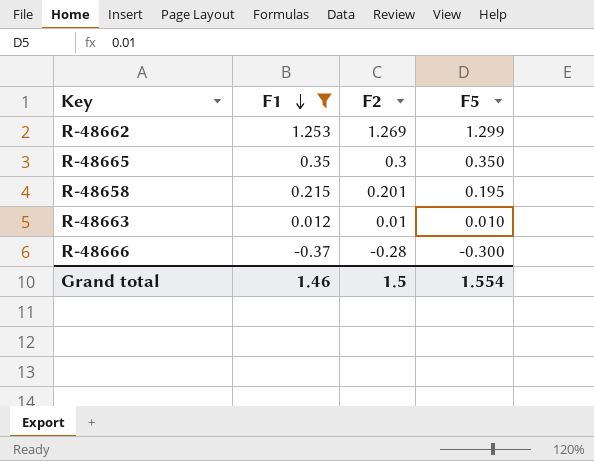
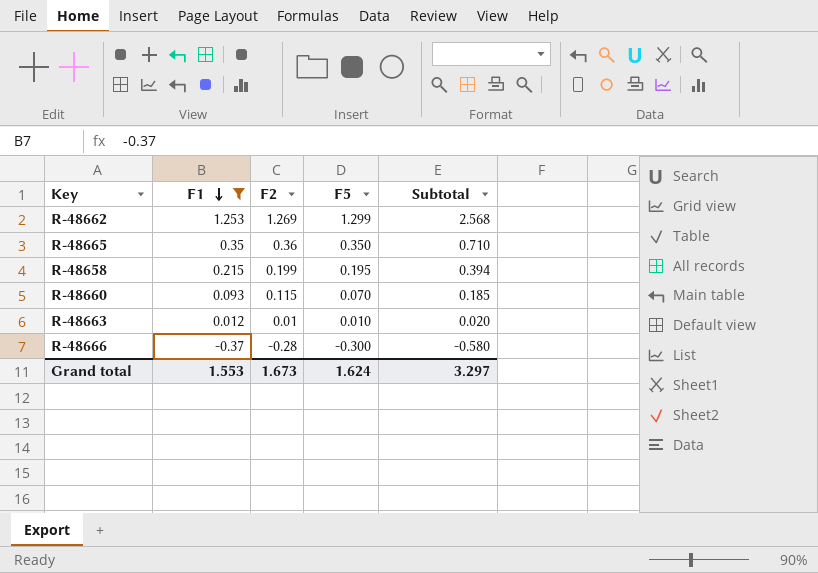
column Subtotal | formula: none -> [F2] + [F5]
R-48665 | F2: 0.3 -> 0.36
R-48658 | F2: 0.201 -> 0.199
row R-48660: none -> 0.093 | 0.115 | 0.070 | 0.185
Grand total | F1: 1.46 -> 1.553
Grand total | F2: 1.5 -> 1.673
Grand total | F5: 1.554 -> 1.624

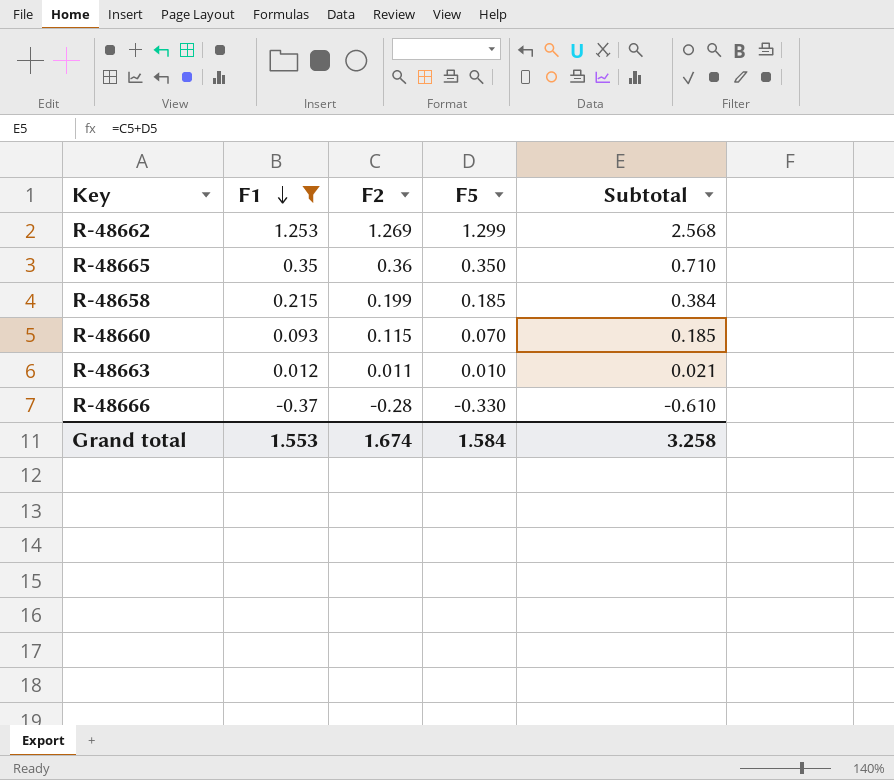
R-48658 | F5: 0.195 -> 0.185
R-48658 | Subtotal: 0.394 -> 0.384
R-48663 | F2: 0.01 -> 0.011
R-48663 | Subtotal: 0.020 -> 0.021
R-48666 | F5: -0.300 -> -0.330
R-48666 | Subtotal: -0.580 -> -0.610
Grand total | F2: 1.673 -> 1.674
Grand total | F5: 1.624 -> 1.584
Grand total | Subtotal: 3.297 -> 3.258

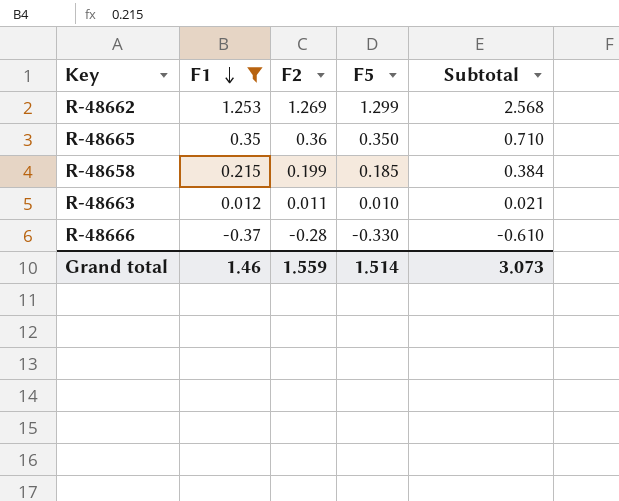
row R-48660: 0.093 | 0.115 | 0.070 | 0.185 -> none
Grand total | F1: 1.553 -> 1.46
Grand total | F2: 1.674 -> 1.559
Grand total | F5: 1.584 -> 1.514
Grand total | Subtotal: 3.258 -> 3.073

